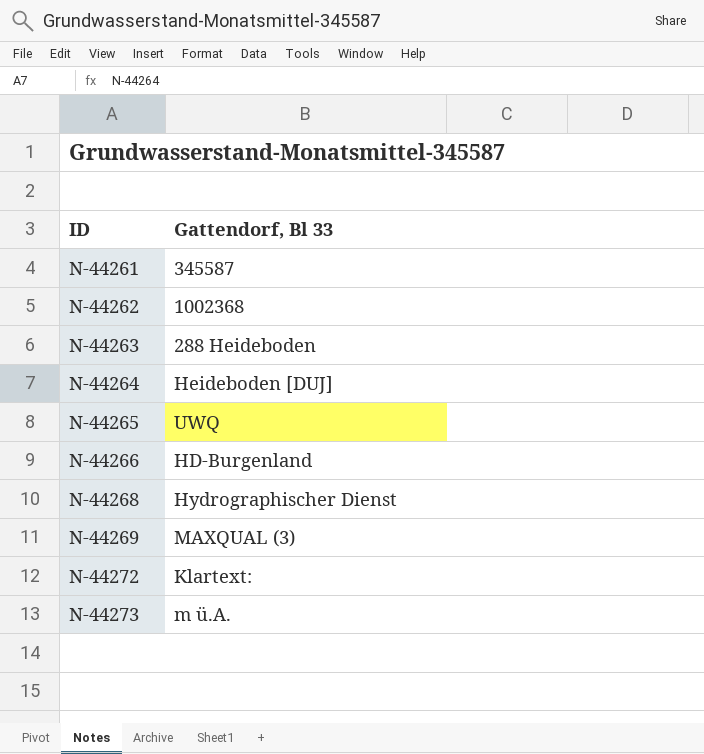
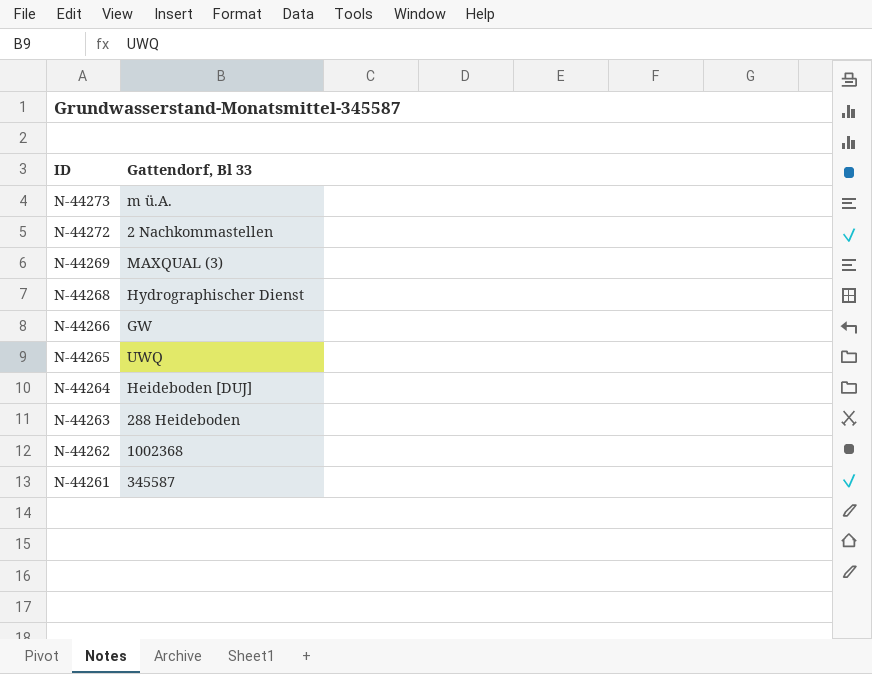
row order: ID ascending -> ID descending
N-44272 | Gattendorf, Bl 33: Klartext: -> 2 Nachkommastellen
N-44266 | Gattendorf, Bl 33: HD-Burgenland -> GW

